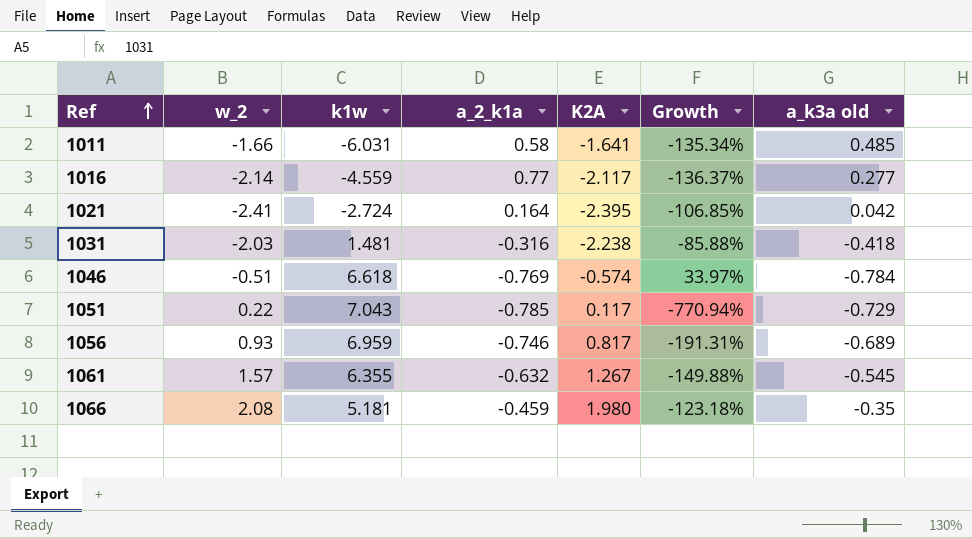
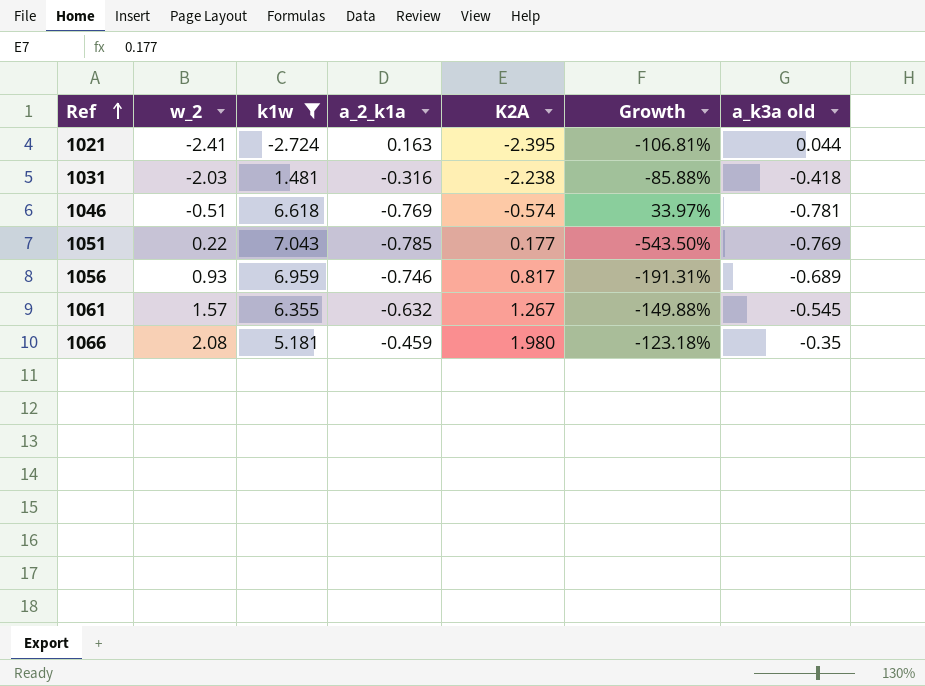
filter: none -> k1w >= -2.724
1021 | a_2_k1a: 0.164 -> 0.163
1021 | Growth: -106.85% -> -106.81%
1021 | a_k3a old: 0.042 -> 0.044
1046 | a_k3a old: -0.784 -> -0.781
1051 | K2A: 0.117 -> 0.177
1051 | Growth: -770.94% -> -543.50%
1051 | a_k3a old: -0.729 -> -0.769

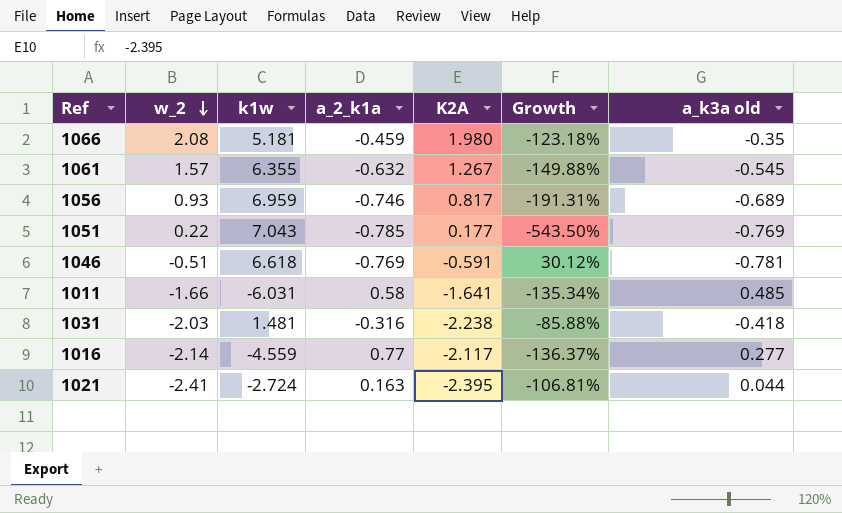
filter: k1w >= -2.724 -> none
row order: Ref ascending -> w_2 descending
1046 | K2A: -0.574 -> -0.591
1046 | Growth: 33.97% -> 30.12%

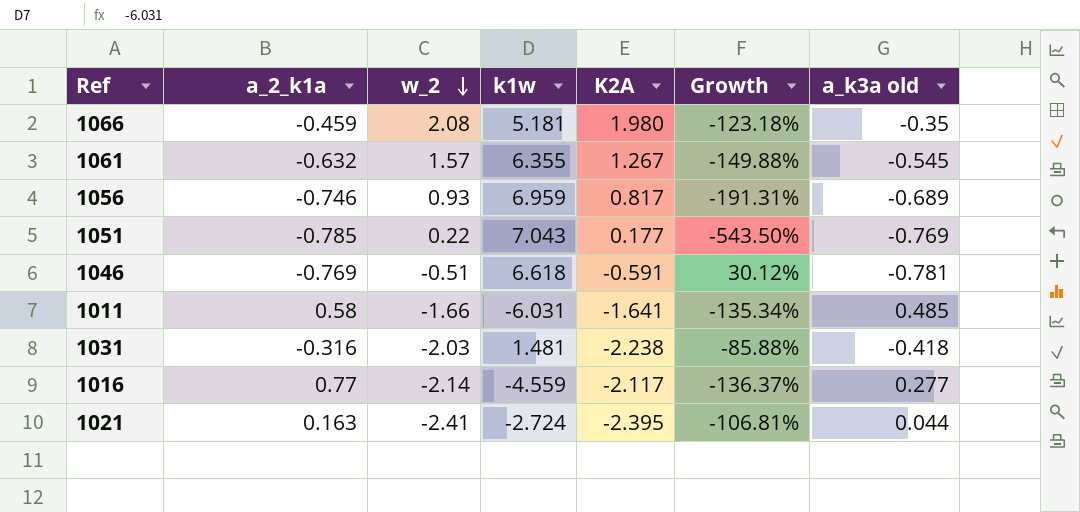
column a_2_k1a | position: 4 -> 2

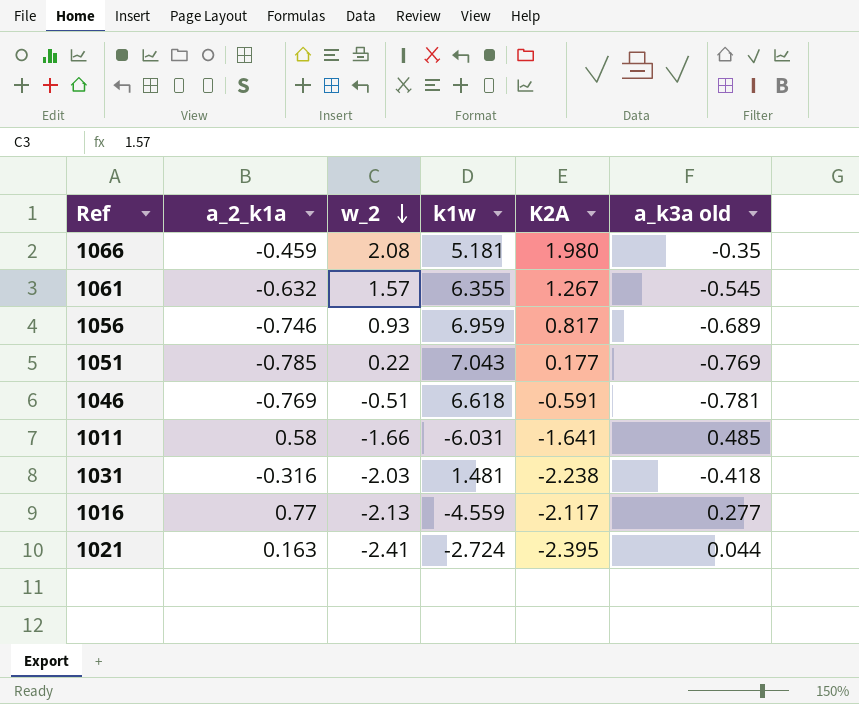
column Growth | formula: ([a_2_k1a] - [K2A]) / [K2A] -> none
1016 | w_2: -2.14 -> -2.13

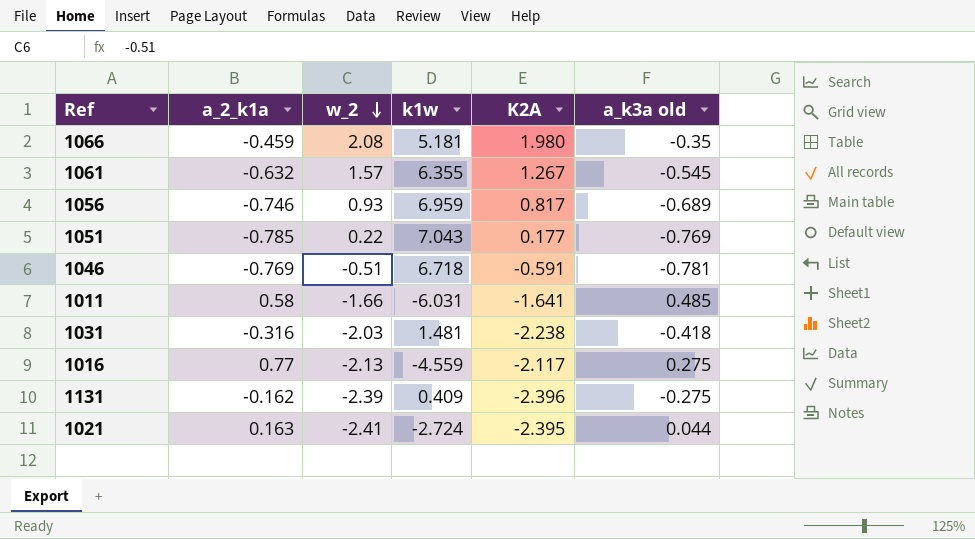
1046 | k1w: 6.618 -> 6.718
1016 | a_k3a old: 0.277 -> 0.275
row 1131: none -> -0.162 | -2.39 | 0.409 | -2.396 | -0.275

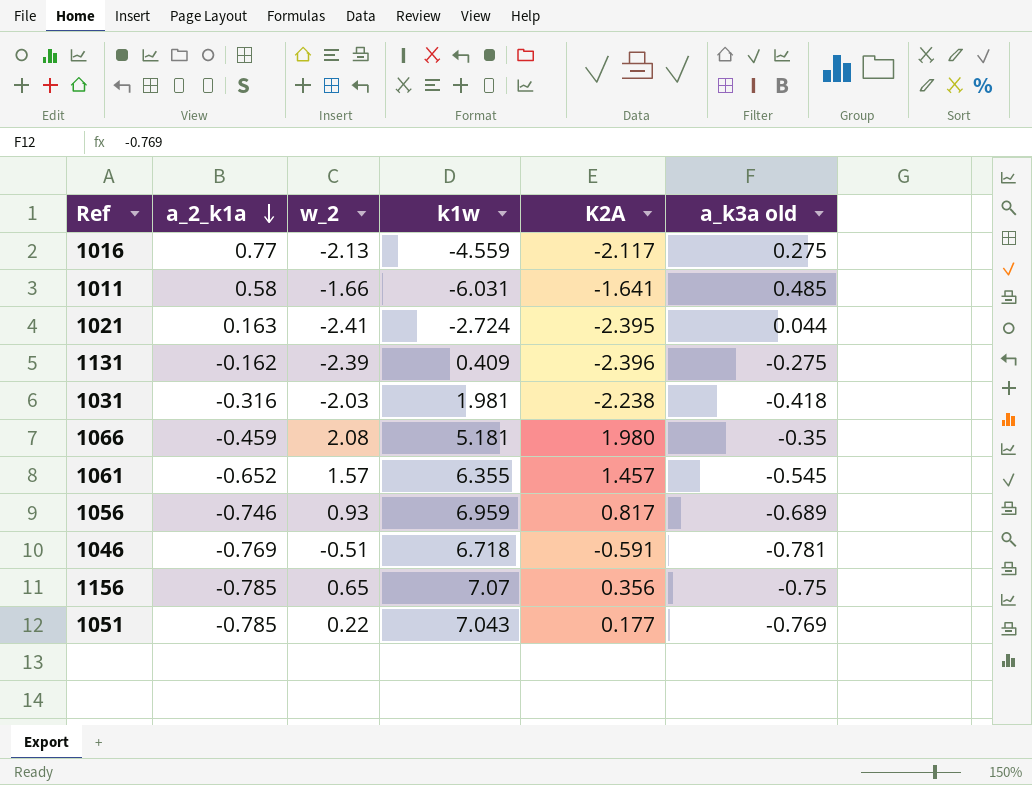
row order: w_2 descending -> a_2_k1a descending
1031 | k1w: 1.481 -> 1.981
1061 | a_2_k1a: -0.632 -> -0.652
1061 | K2A: 1.267 -> 1.457
row 1156: none -> -0.785 | 0.65 | 7.07 | 0.356 | -0.75

